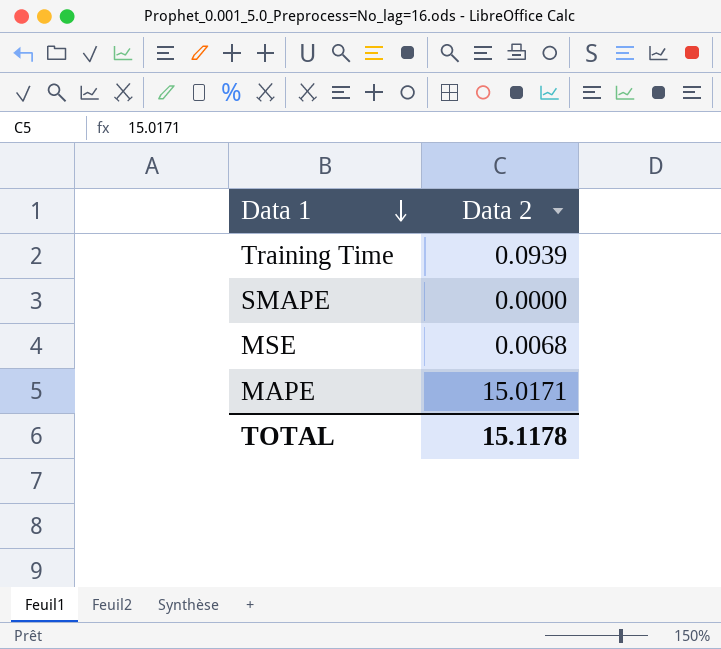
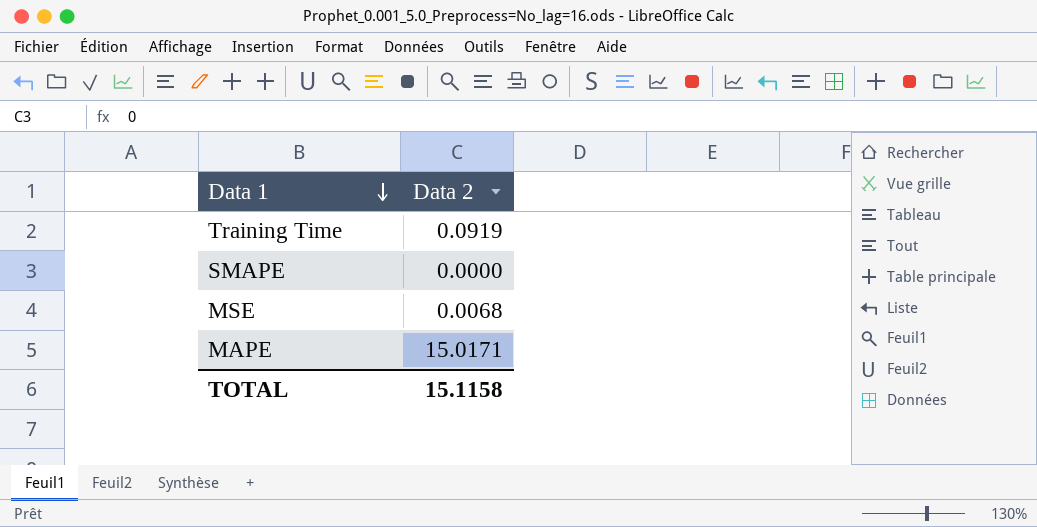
Training Time | Data 2: 0.0939 -> 0.0919
TOTAL | Data 2: 15.1178 -> 15.1158

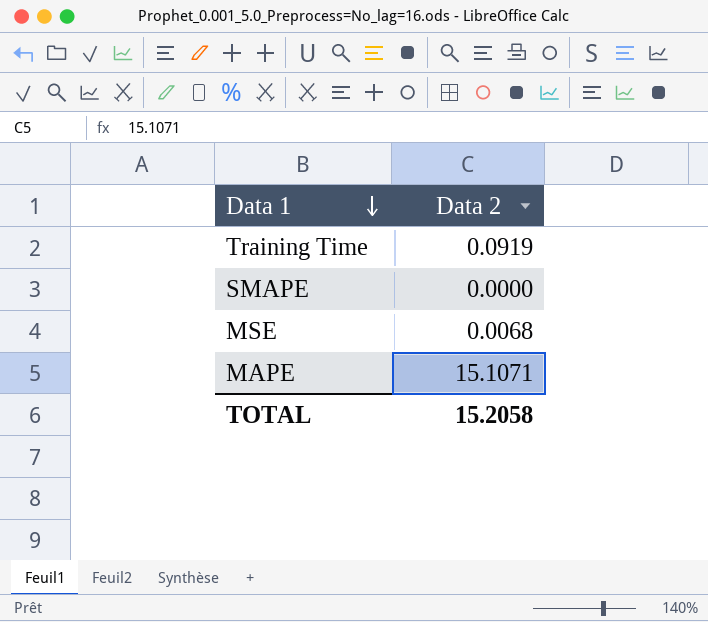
MAPE | Data 2: 15.0171 -> 15.1071
TOTAL | Data 2: 15.1158 -> 15.2058

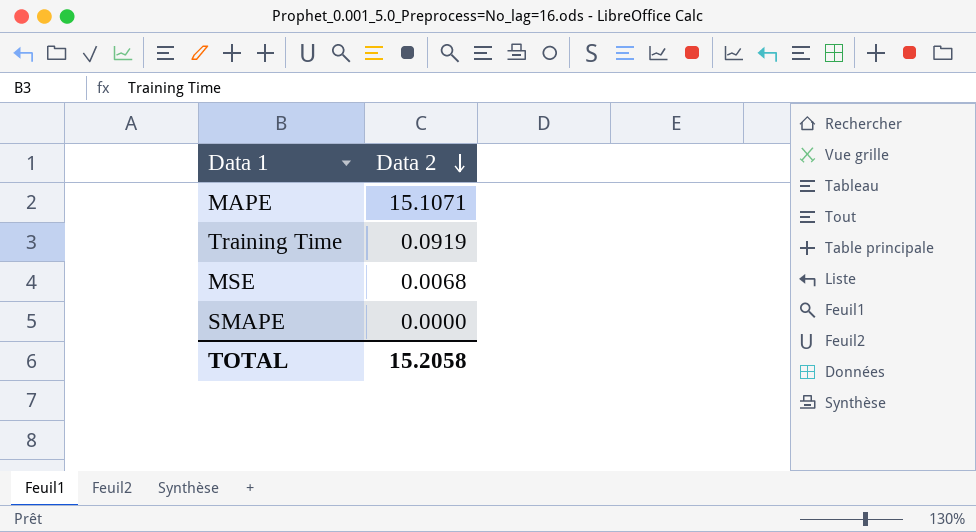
row order: Data 1 descending -> Data 2 descending

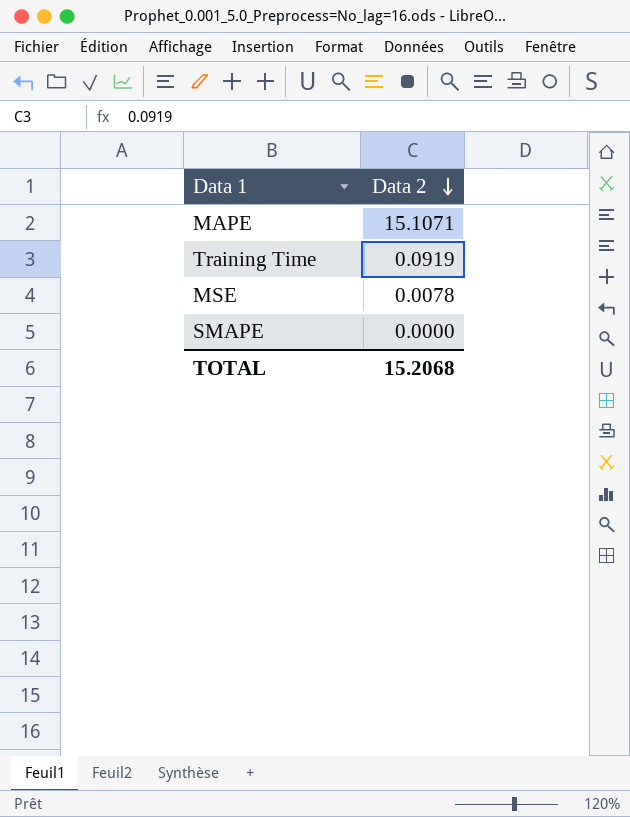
MSE | Data 2: 0.0068 -> 0.0078
TOTAL | Data 2: 15.2058 -> 15.2068

